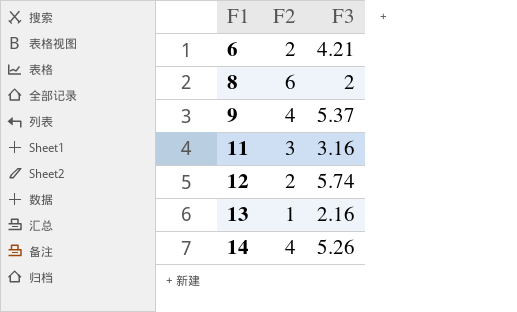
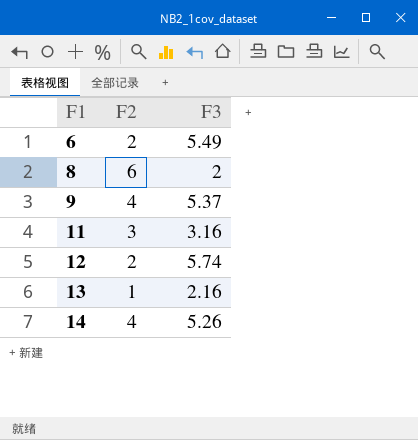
6 | F3: 4.21 -> 5.49

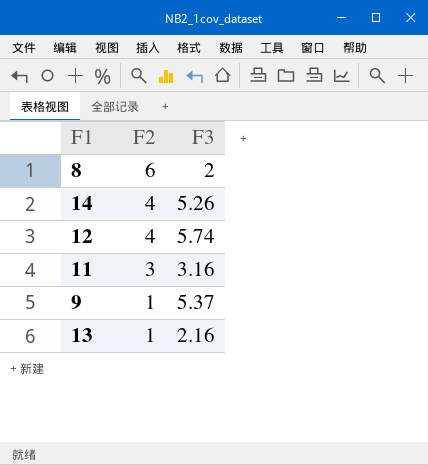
row order: F1 ascending -> F2 descending
row 6: 2 | 5.49 -> none
12 | F2: 2 -> 4
9 | F2: 4 -> 1

